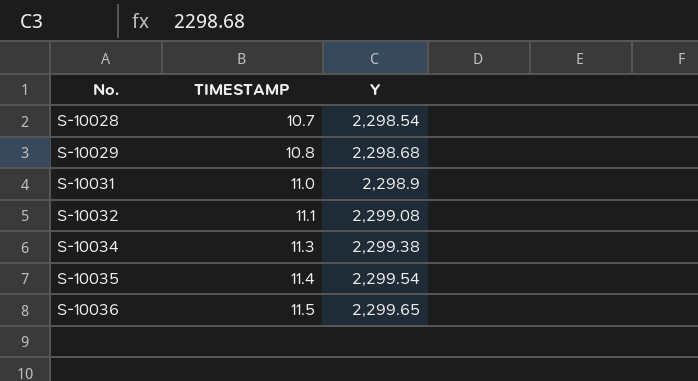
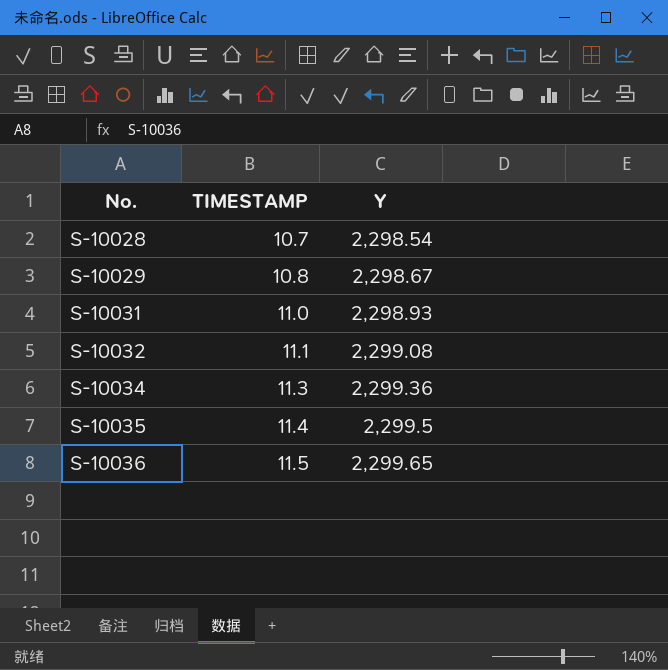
S-10029 | Y: 2,298.68 -> 2,298.67
S-10031 | Y: 2,298.9 -> 2,298.93
S-10034 | Y: 2,299.38 -> 2,299.36
S-10035 | Y: 2,299.54 -> 2,299.5

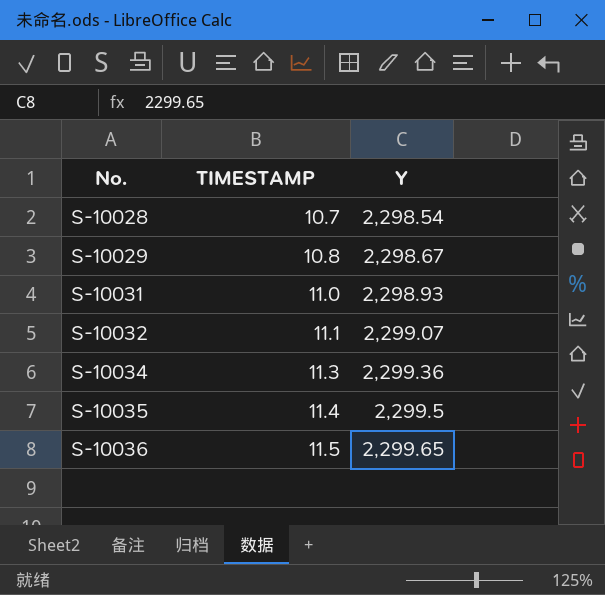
S-10032 | Y: 2,299.08 -> 2,299.07

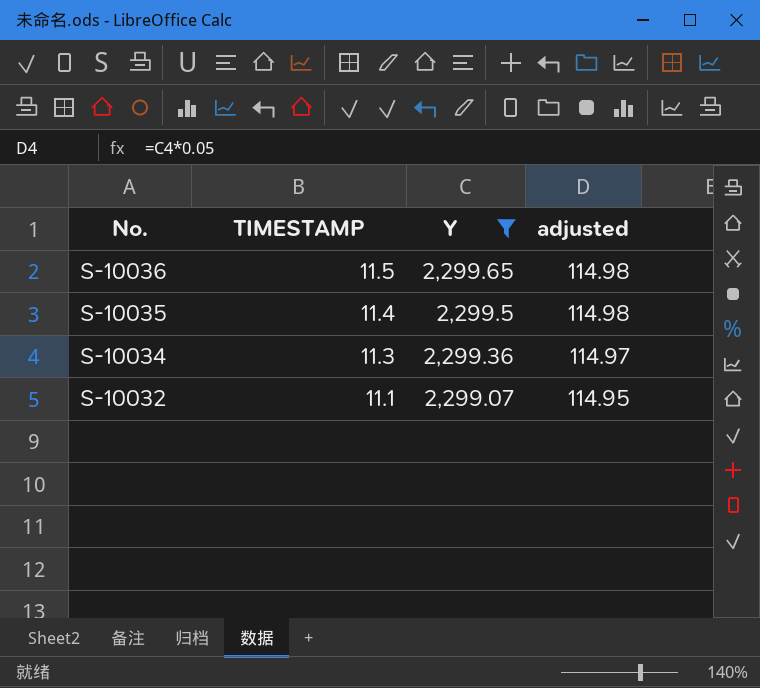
filter: none -> Y >= 2,299.07
row order: No. ascending -> No. descending
column adjusted | formula: none -> [Y] * 0.05

